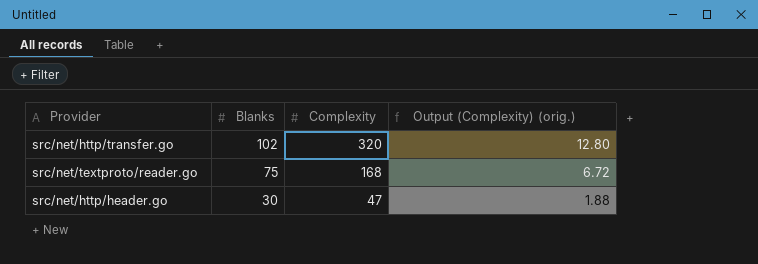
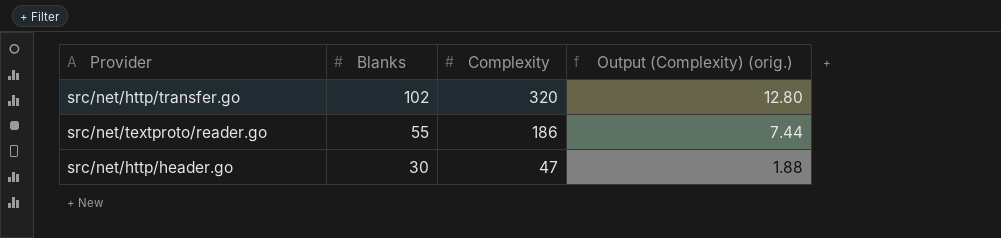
src/net/textproto/reader.go | Blanks: 75 -> 55
src/net/textproto/reader.go | Complexity: 168 -> 186
src/net/textproto/reader.go | Output (Complexity) (orig.): 6.72 -> 7.44

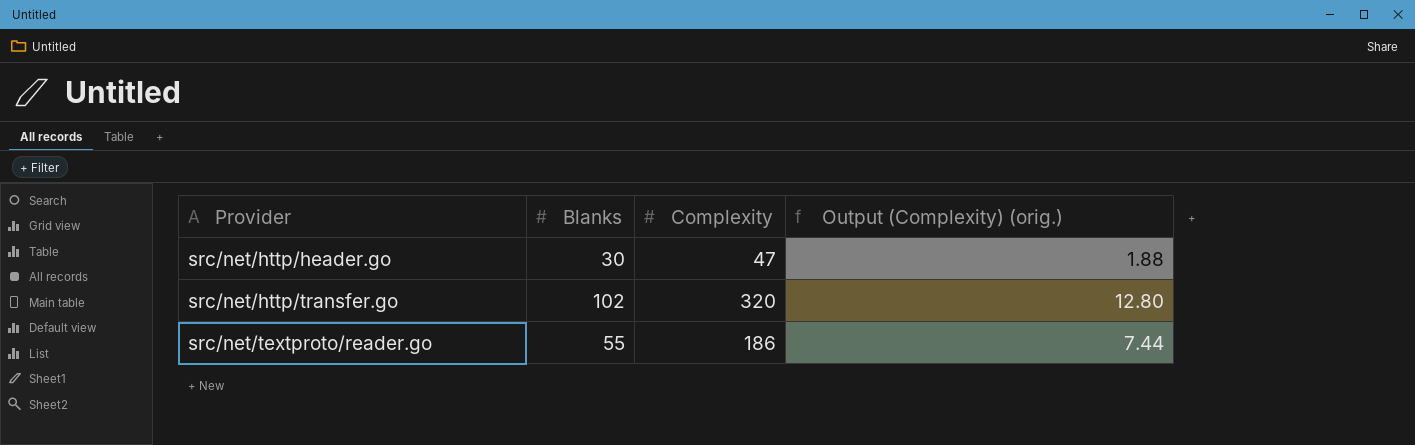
row order: Blanks descending -> Provider ascending

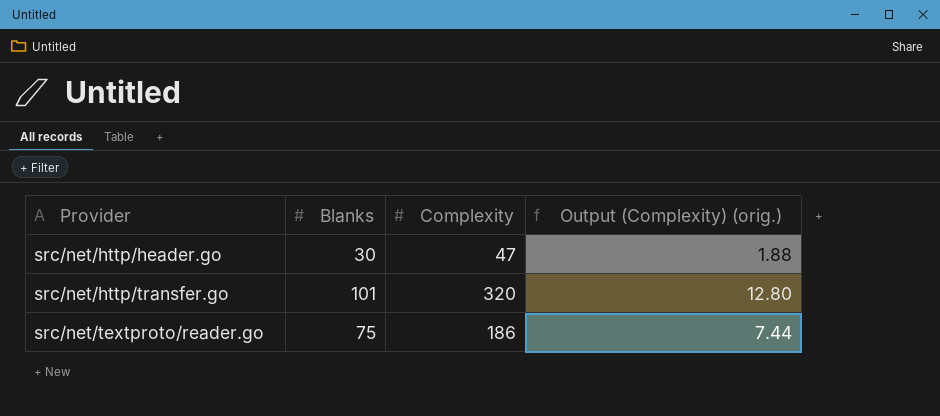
src/net/http/transfer.go | Blanks: 102 -> 101
src/net/textproto/reader.go | Blanks: 55 -> 75

